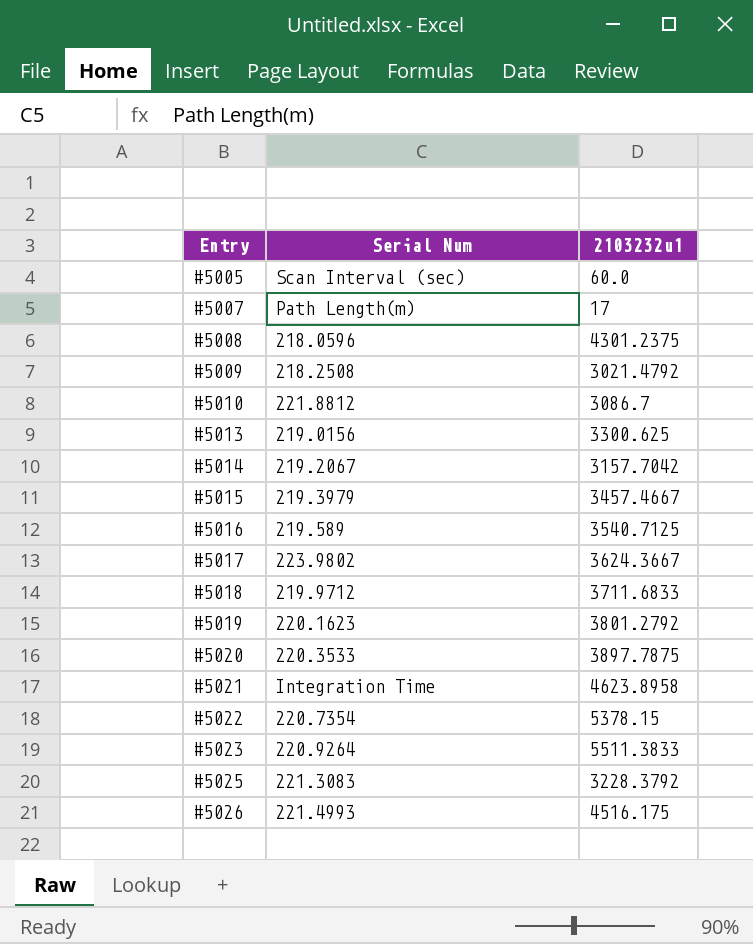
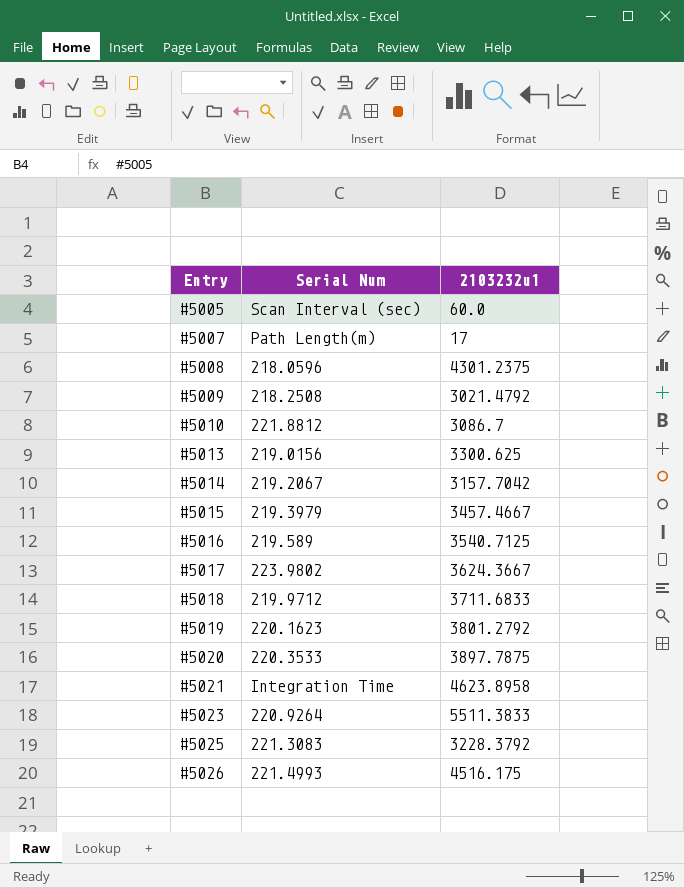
row #5022: 220.7354 | 5378.15 -> none

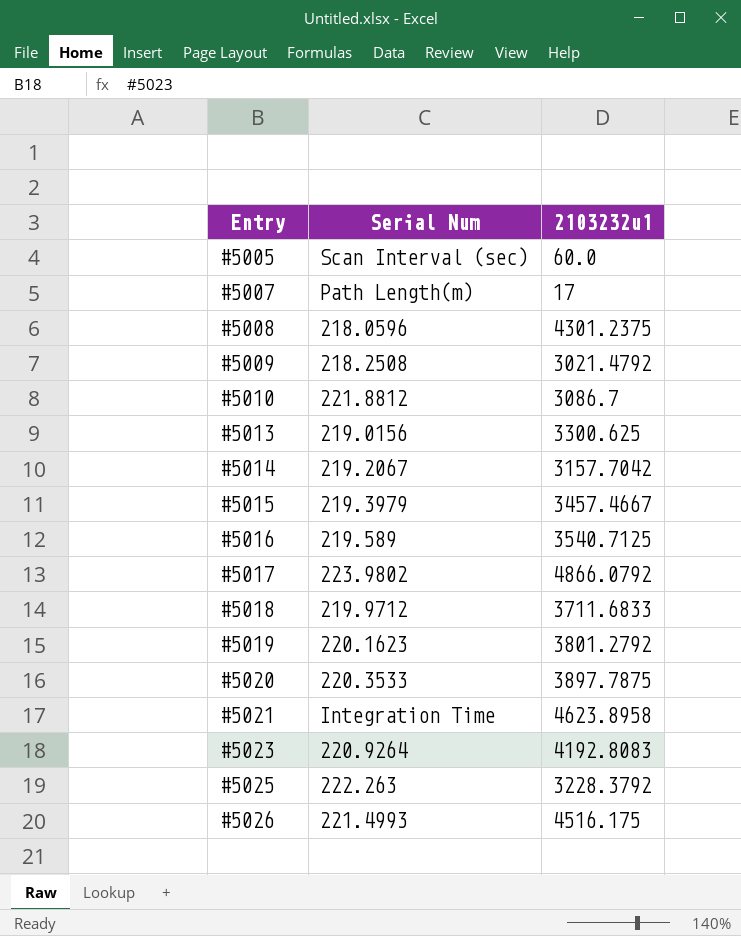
#5017 | 2103232u1: 3624.3667 -> 4866.0792
#5023 | 2103232u1: 5511.3833 -> 4192.8083
#5025 | Serial Num: 221.3083 -> 222.263

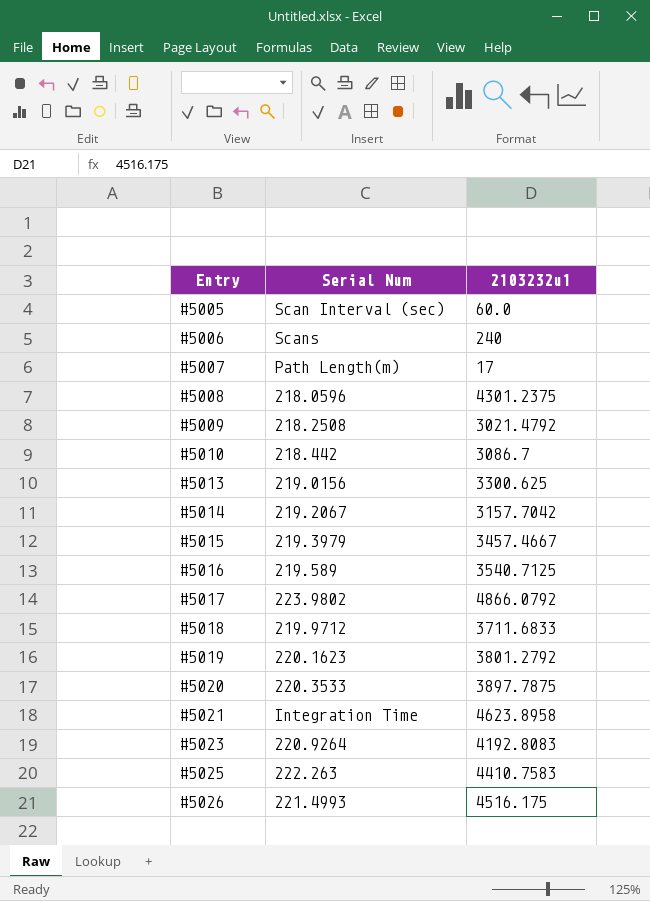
row #5006: none -> Scans | 240
#5010 | Serial Num: 221.8812 -> 218.442
#5025 | 2103232u1: 3228.3792 -> 4410.7583

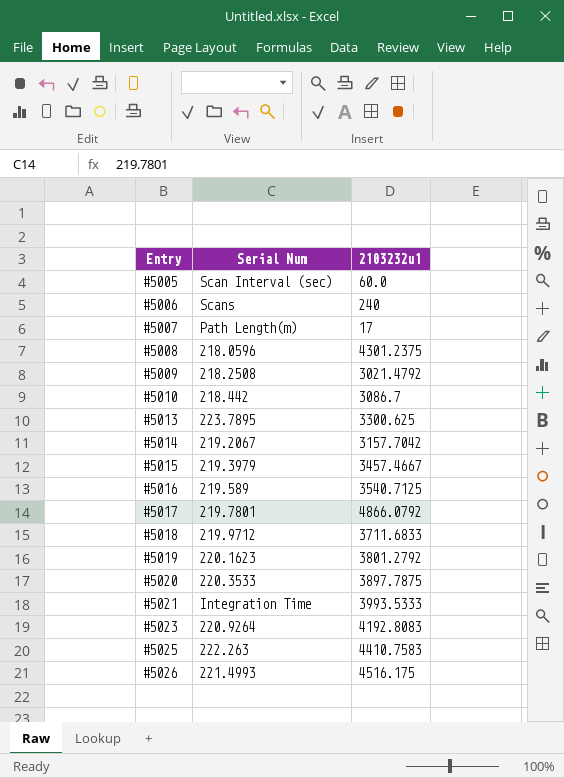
#5013 | Serial Num: 219.0156 -> 223.7895
#5017 | Serial Num: 223.9802 -> 219.7801
#5021 | 2103232u1: 4623.8958 -> 3993.5333

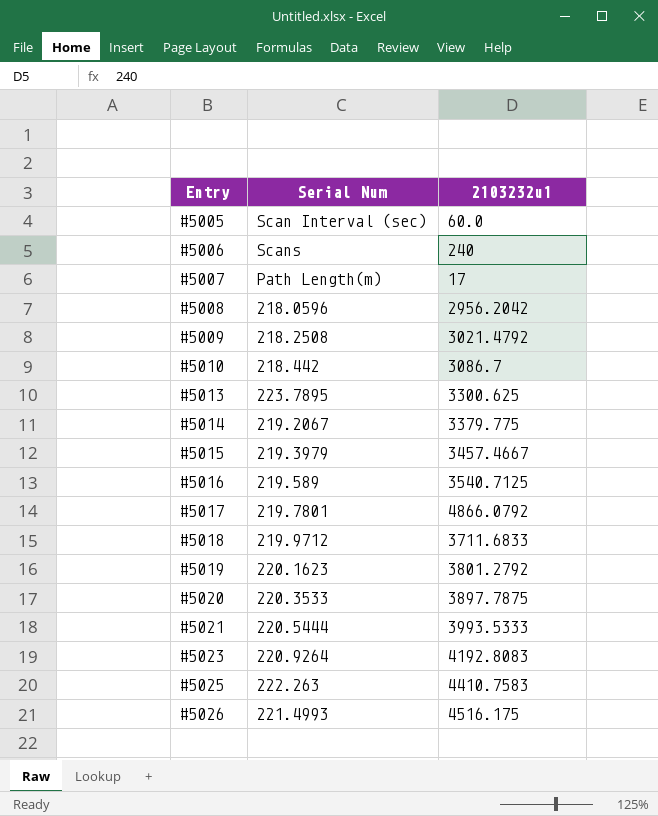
#5008 | 2103232u1: 4301.2375 -> 2956.2042
#5014 | 2103232u1: 3157.7042 -> 3379.775
#5021 | Serial Num: Integration Time -> 220.5444

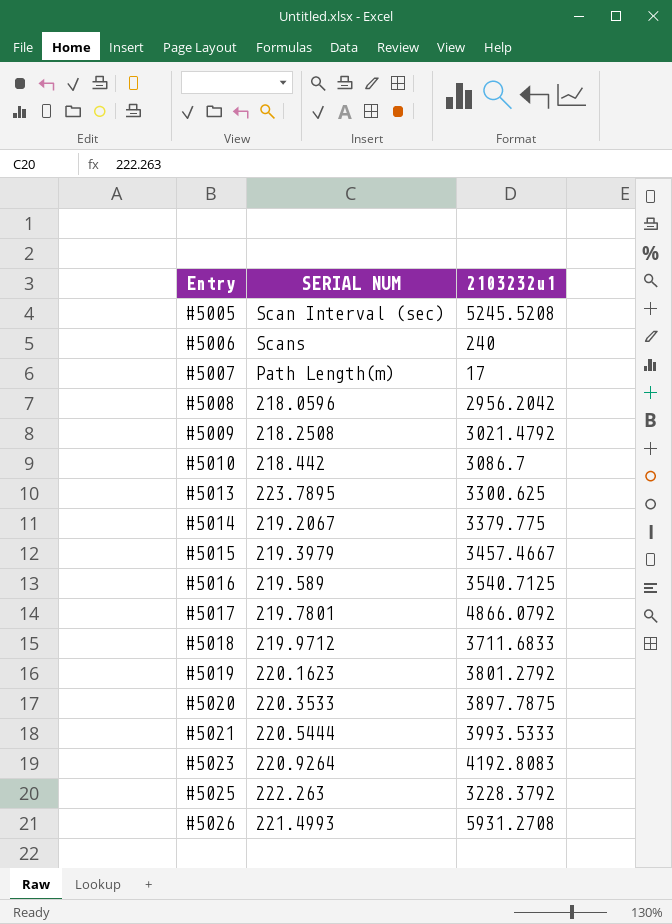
column name: Serial Num -> SERIAL NUM
#5005 | 2103232u1: 60.0 -> 5245.5208
#5025 | 2103232u1: 4410.7583 -> 3228.3792
#5026 | 2103232u1: 4516.175 -> 5931.2708

